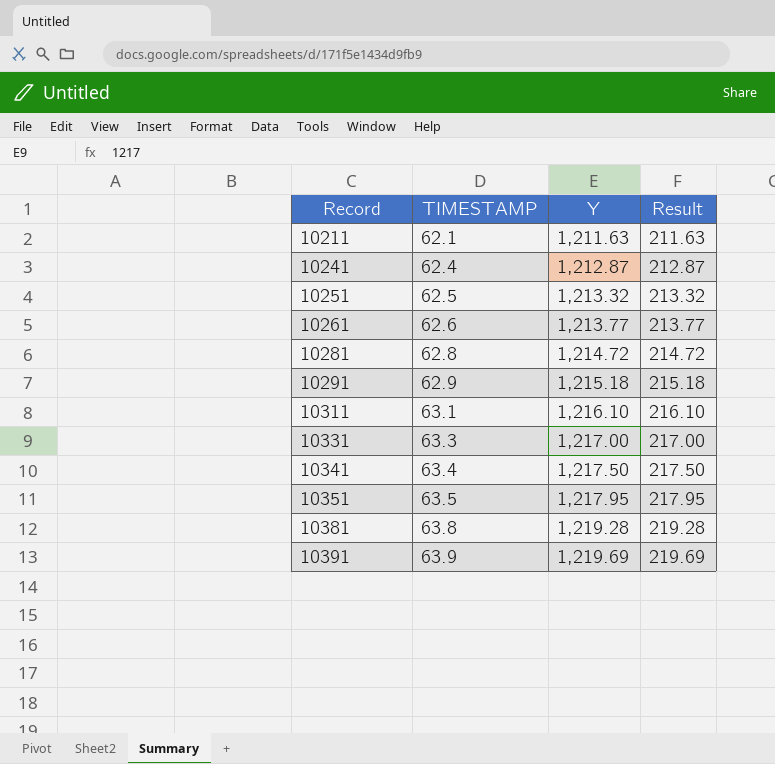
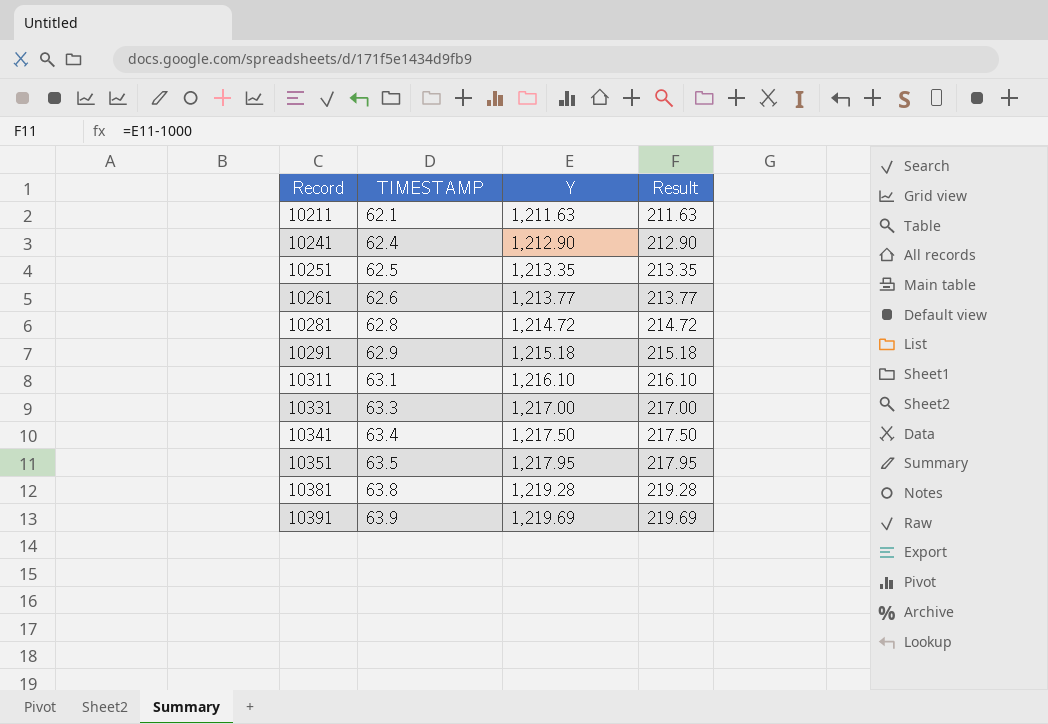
10241 | Y: 1,212.87 -> 1,212.90
10241 | Result: 212.87 -> 212.90
10251 | Y: 1,213.32 -> 1,213.35
10251 | Result: 213.32 -> 213.35

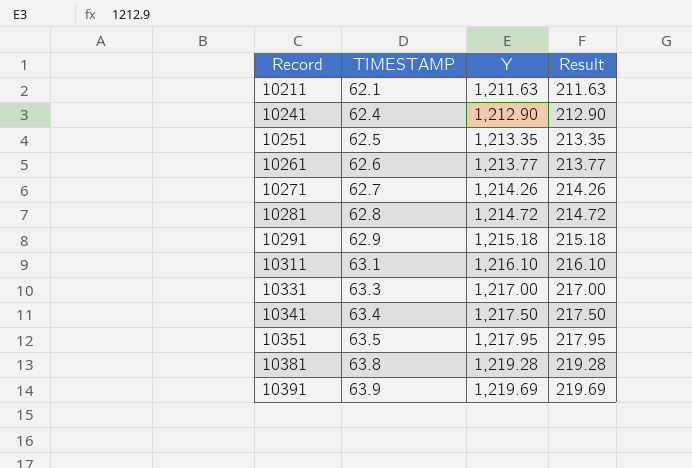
row 10271: none -> 62.7 | 1,214.26 | 214.26

